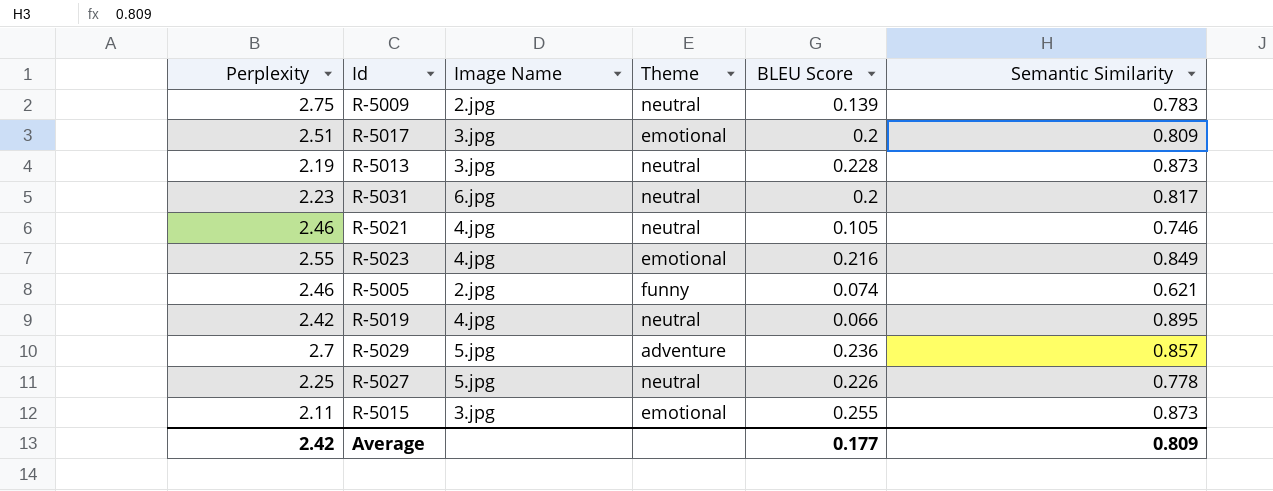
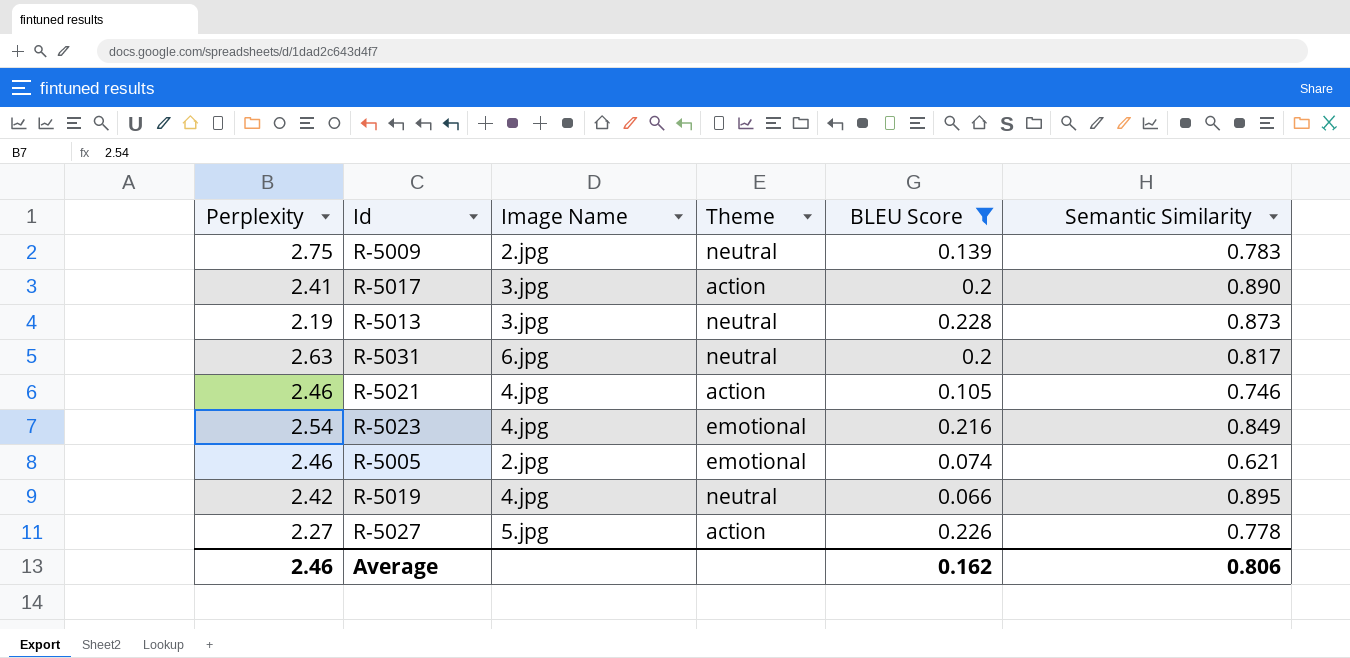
filter: none -> BLEU Score <= 0.228
R-5017 | Perplexity: 2.51 -> 2.41
R-5017 | Theme: emotional -> action
R-5017 | Semantic Similarity: 0.809 -> 0.890
R-5031 | Perplexity: 2.23 -> 2.63
R-5021 | Theme: neutral -> action
R-5023 | Perplexity: 2.55 -> 2.54
R-5005 | Theme: funny -> emotional
R-5027 | Perplexity: 2.25 -> 2.27
R-5027 | Theme: neutral -> action
Average | Perplexity: 2.42 -> 2.46
Average | BLEU Score: 0.177 -> 0.162
Average | Semantic Similarity: 0.809 -> 0.806

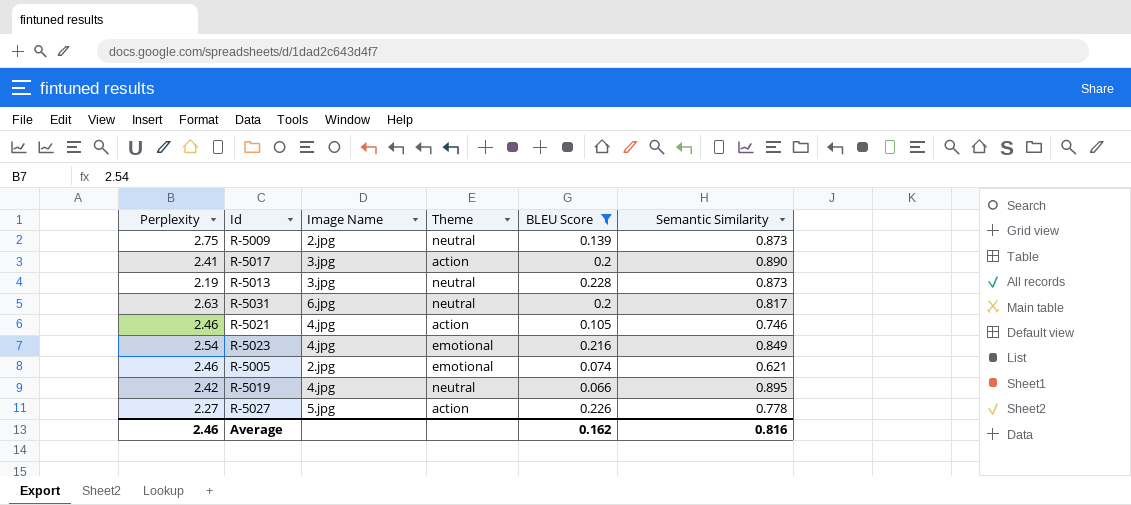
R-5009 | Semantic Similarity: 0.783 -> 0.873
Average | Semantic Similarity: 0.806 -> 0.816

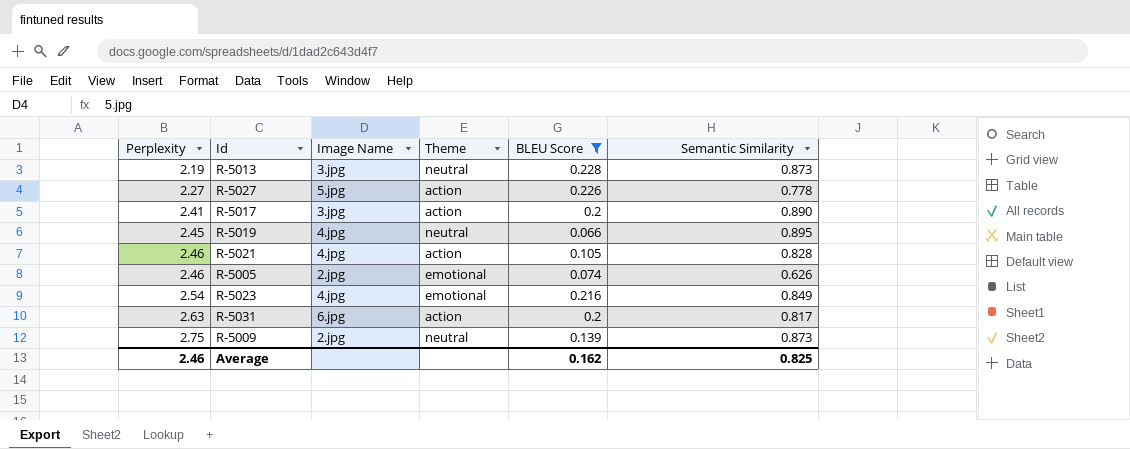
row order: none -> Perplexity ascending
R-5019 | Perplexity: 2.42 -> 2.45
R-5021 | Semantic Similarity: 0.746 -> 0.828
R-5005 | Semantic Similarity: 0.621 -> 0.626
R-5031 | Theme: neutral -> action
Average | Semantic Similarity: 0.816 -> 0.825

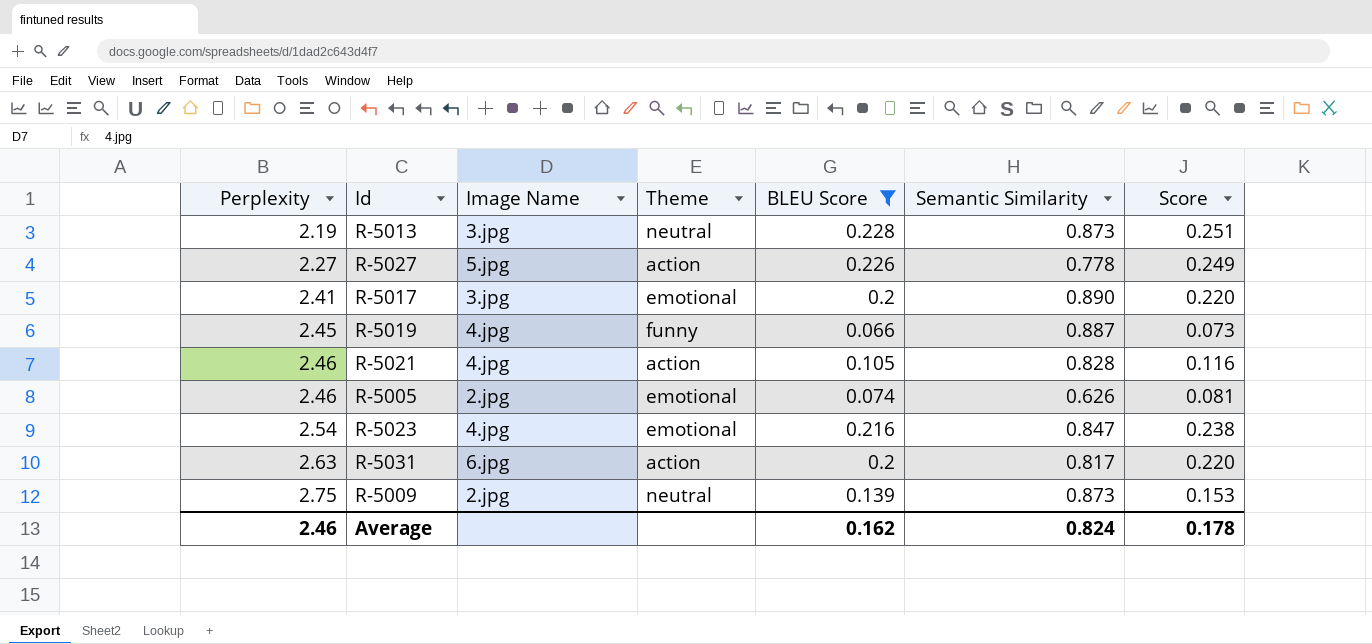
column Score | formula: none -> [BLEU Score] * 1.1
R-5017 | Theme: action -> emotional
R-5019 | Theme: neutral -> funny
R-5019 | Semantic Similarity: 0.895 -> 0.887
R-5023 | Semantic Similarity: 0.849 -> 0.847
Average | Semantic Similarity: 0.825 -> 0.824

